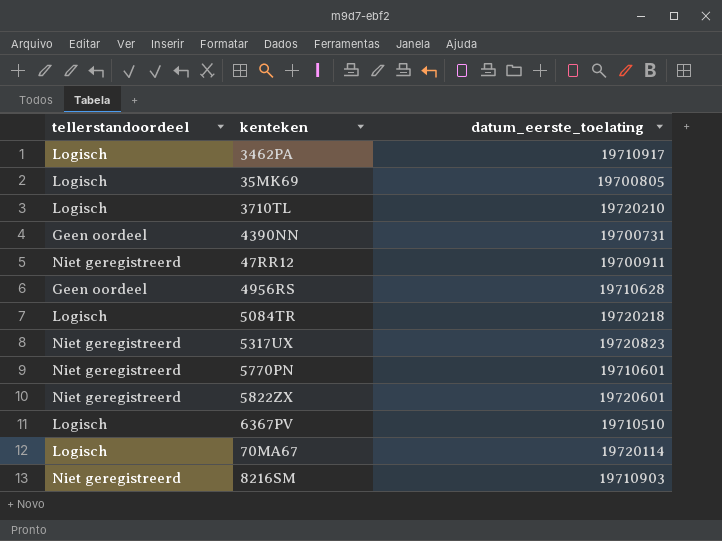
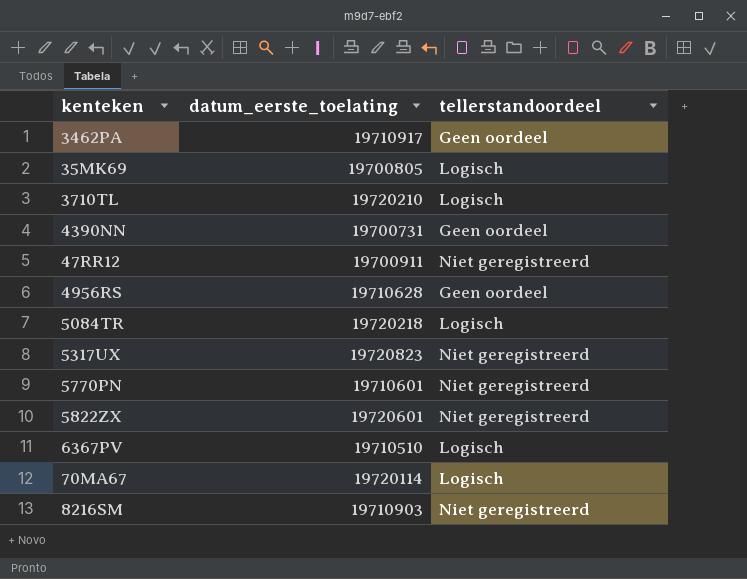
column tellerstandoordeel | position: 1 -> 3
3462PA | tellerstandoordeel: Logisch -> Geen oordeel

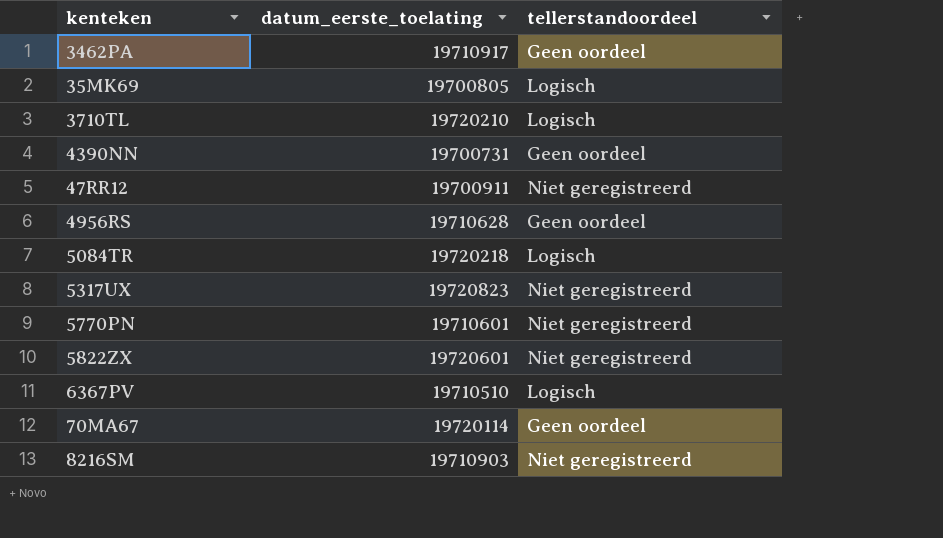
70MA67 | tellerstandoordeel: Logisch -> Geen oordeel

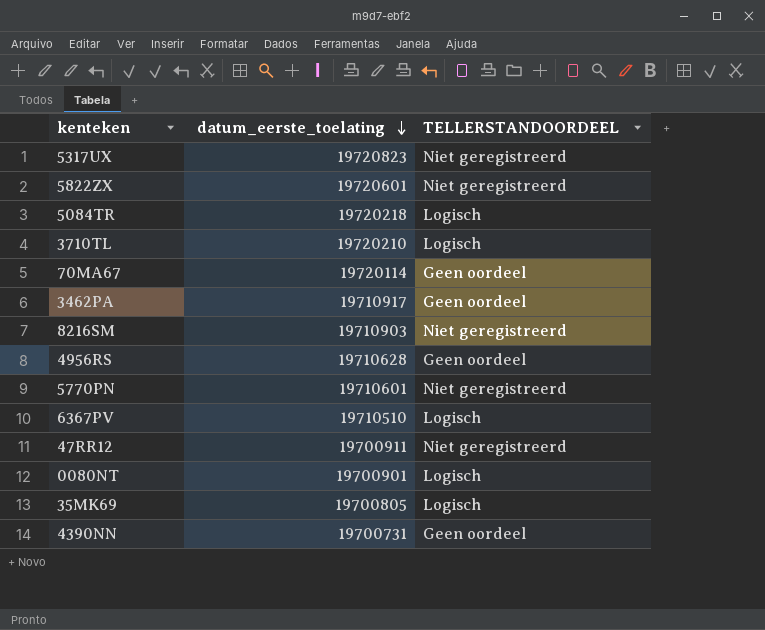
row order: none -> datum_eerste_toelating descending
column name: tellerstandoordeel -> TELLERSTANDOORDEEL
row 0080NT: none -> 19700901 | Logisch

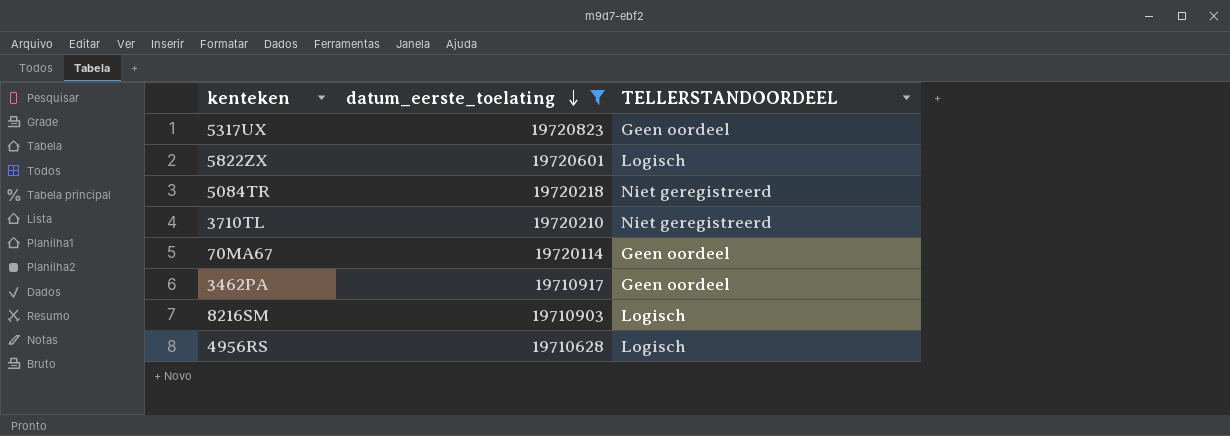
filter: none -> datum_eerste_toelating >= 19710628
5317UX | TELLERSTANDOORDEEL: Niet geregistreerd -> Geen oordeel
5822ZX | TELLERSTANDOORDEEL: Niet geregistreerd -> Logisch
5084TR | TELLERSTANDOORDEEL: Logisch -> Niet geregistreerd
3710TL | TELLERSTANDOORDEEL: Logisch -> Niet geregistreerd
8216SM | TELLERSTANDOORDEEL: Niet geregistreerd -> Logisch
4956RS | TELLERSTANDOORDEEL: Geen oordeel -> Logisch

